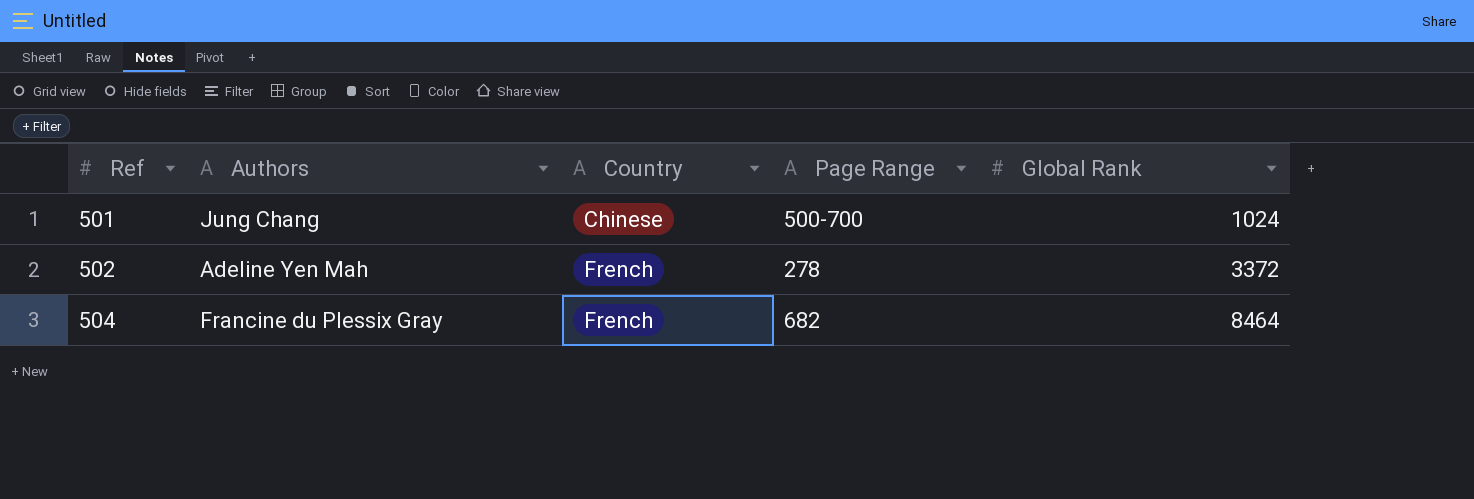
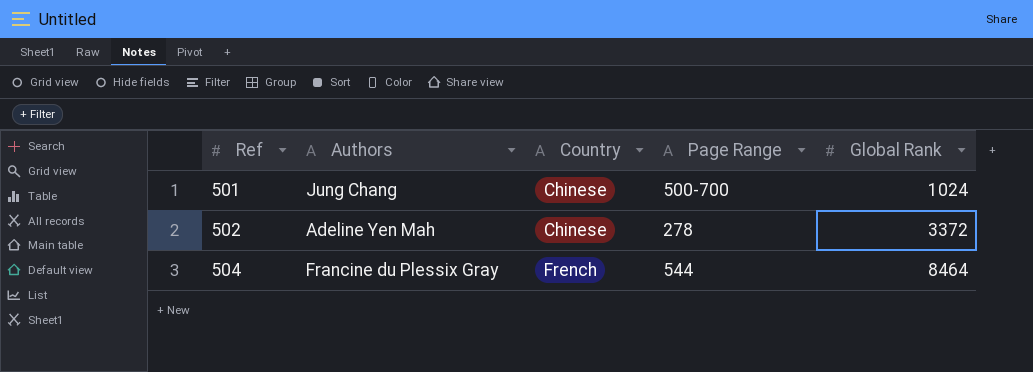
502 | Country: French -> Chinese
504 | Page Range: 682 -> 544

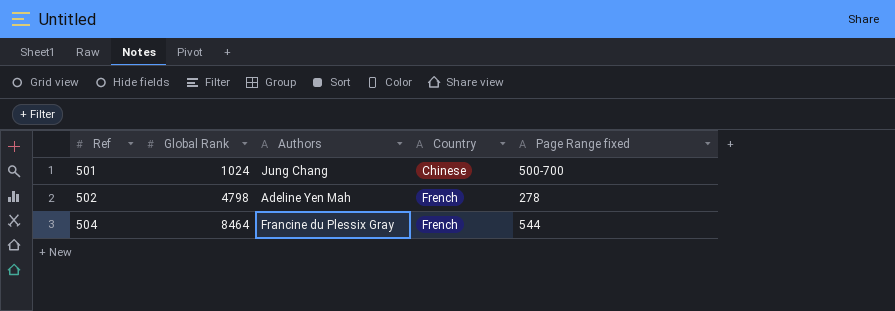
column Global Rank | position: 5 -> 2
column name: Page Range -> Page Range fixed
502 | Global Rank: 3372 -> 4798
502 | Country: Chinese -> French

